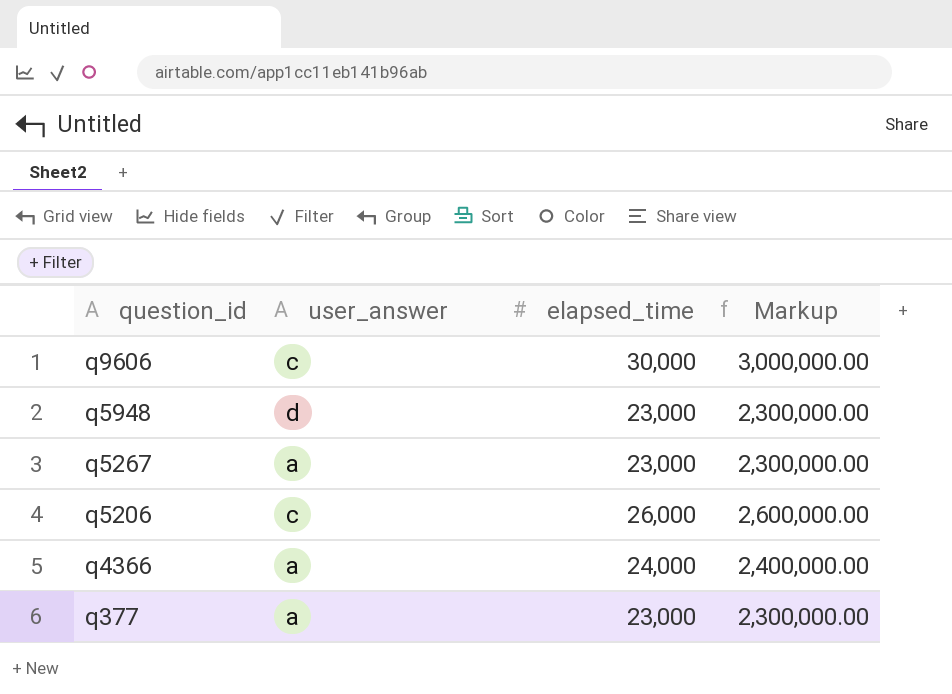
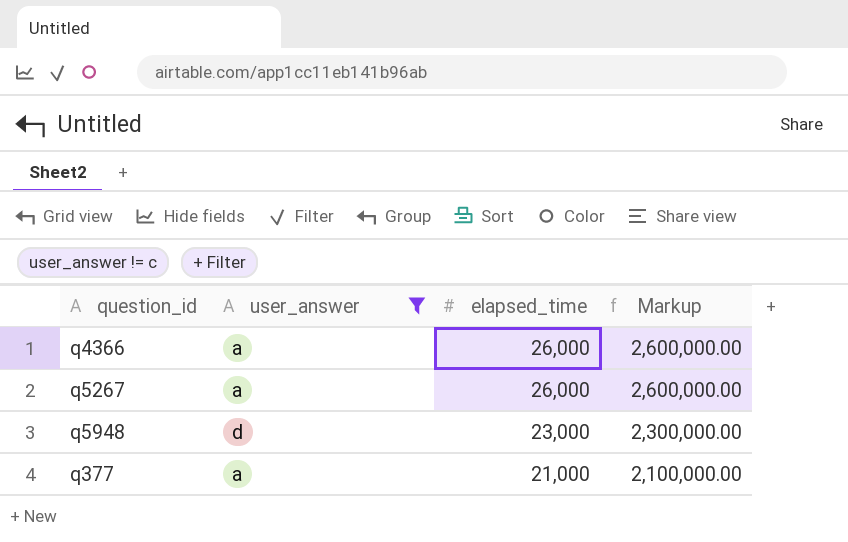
filter: none -> user_answer != c
row order: question_id descending -> elapsed_time descending
q4366 | elapsed_time: 24,000 -> 26,000
q4366 | Markup: 2,400,000.00 -> 2,600,000.00
q5267 | elapsed_time: 23,000 -> 26,000
q5267 | Markup: 2,300,000.00 -> 2,600,000.00
q377 | elapsed_time: 23,000 -> 21,000
q377 | Markup: 2,300,000.00 -> 2,100,000.00

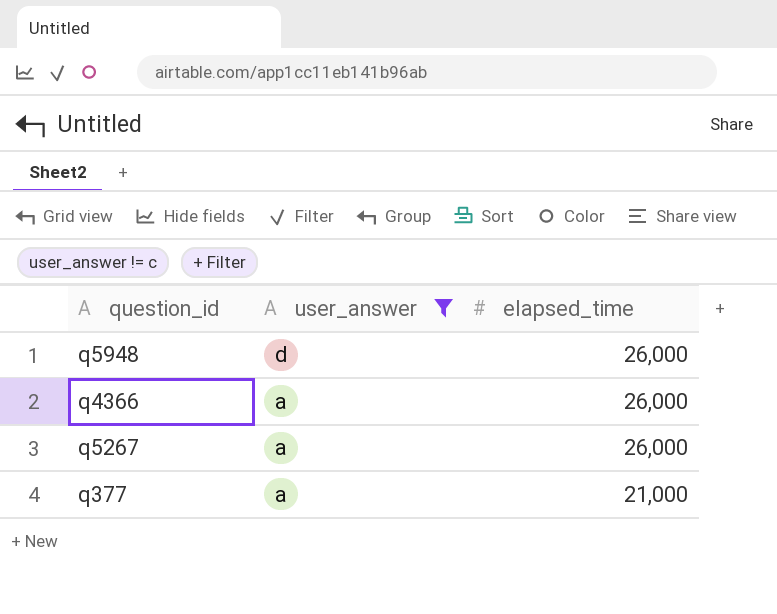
row order: elapsed_time descending -> user_answer descending
column Markup | formula: [elapsed_time] * 100 -> none
q5948 | elapsed_time: 23,000 -> 26,000

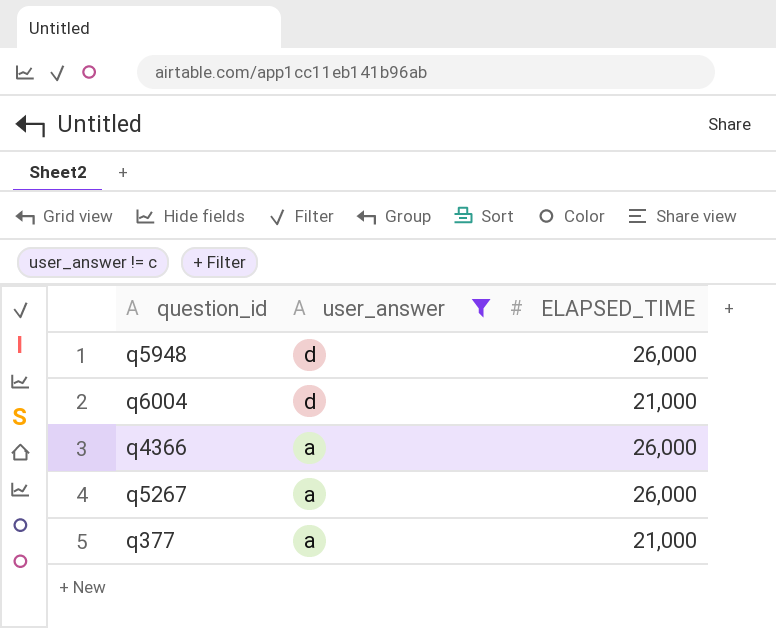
column name: elapsed_time -> ELAPSED_TIME
row q6004: none -> d | 21,000

